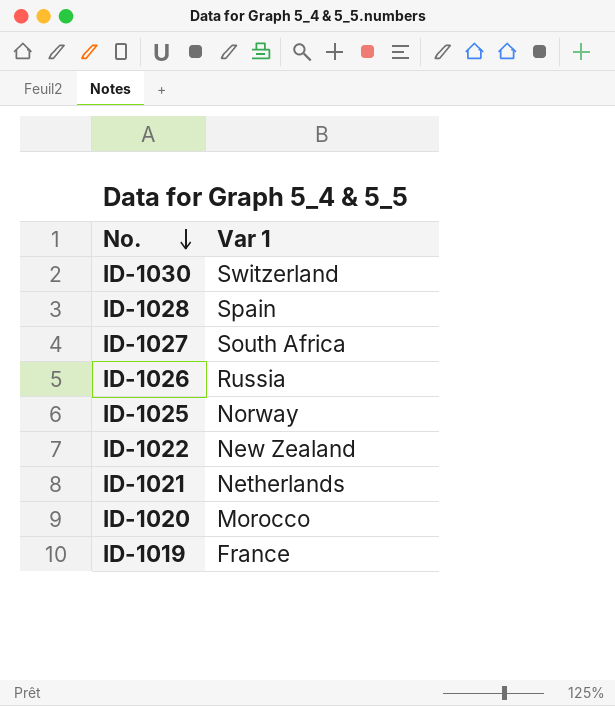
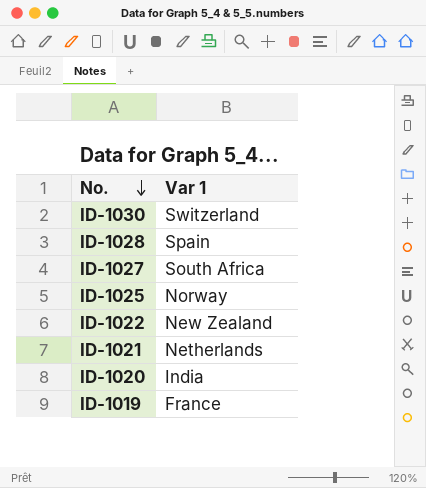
row ID-1026: Russia -> none
ID-1020 | Var 1: Morocco -> India

